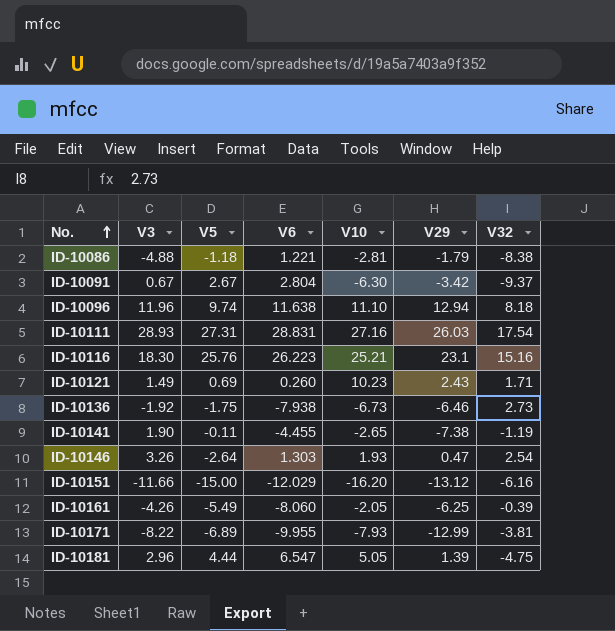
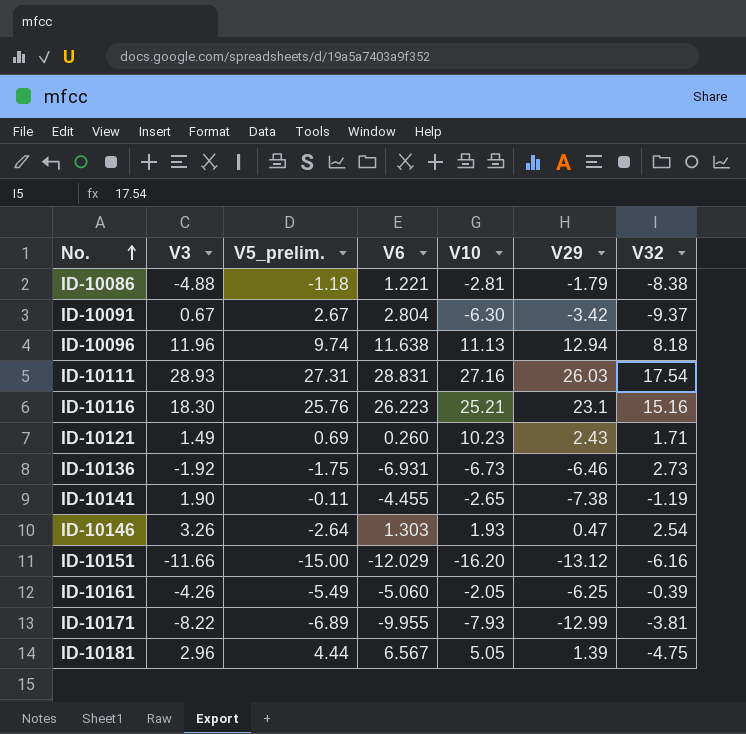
column name: V5 -> V5_prelim.
ID-10096 | V10: 11.10 -> 11.13
ID-10136 | V6: -7.938 -> -6.931
ID-10161 | V6: -8.060 -> -5.060
ID-10181 | V6: 6.547 -> 6.567

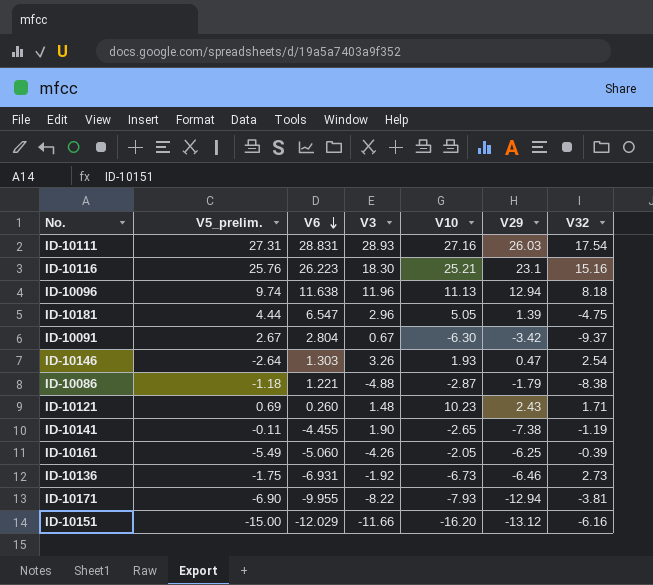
row order: No. ascending -> V6 descending
column V3 | position: 2 -> 4
ID-10181 | V6: 6.567 -> 6.547
ID-10086 | V10: -2.81 -> -2.87
ID-10121 | V3: 1.49 -> 1.48
ID-10171 | V5_prelim.: -6.89 -> -6.90
ID-10171 | V29: -12.99 -> -12.94

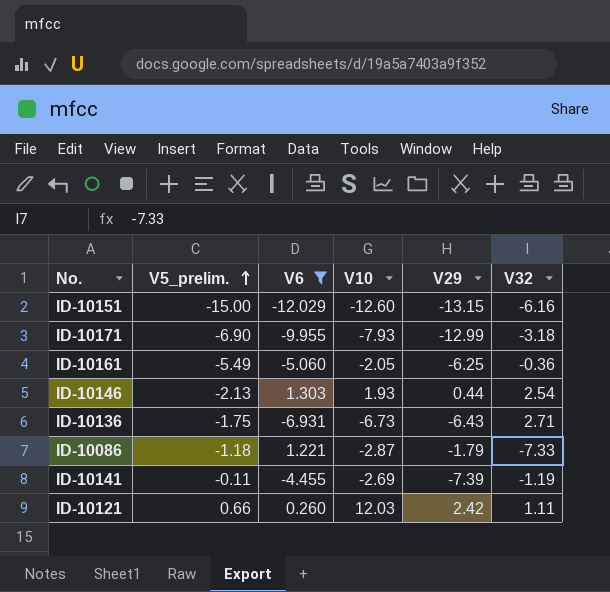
filter: none -> V6 <= 1.303
row order: V6 descending -> V5_prelim. ascending
column V3 | position: 4 -> none
ID-10151 | V10: -16.20 -> -12.60
ID-10151 | V29: -13.12 -> -13.15
ID-10171 | V29: -12.94 -> -12.99
ID-10171 | V32: -3.81 -> -3.18
ID-10161 | V32: -0.39 -> -0.36
ID-10146 | V5_prelim.: -2.64 -> -2.13
ID-10146 | V29: 0.47 -> 0.44
ID-10136 | V29: -6.46 -> -6.43
ID-10136 | V32: 2.73 -> 2.71
ID-10086 | V32: -8.38 -> -7.33
ID-10141 | V10: -2.65 -> -2.69
ID-10141 | V29: -7.38 -> -7.39
ID-10121 | V5_prelim.: 0.69 -> 0.66
ID-10121 | V10: 10.23 -> 12.03
ID-10121 | V29: 2.43 -> 2.42
ID-10121 | V32: 1.71 -> 1.11

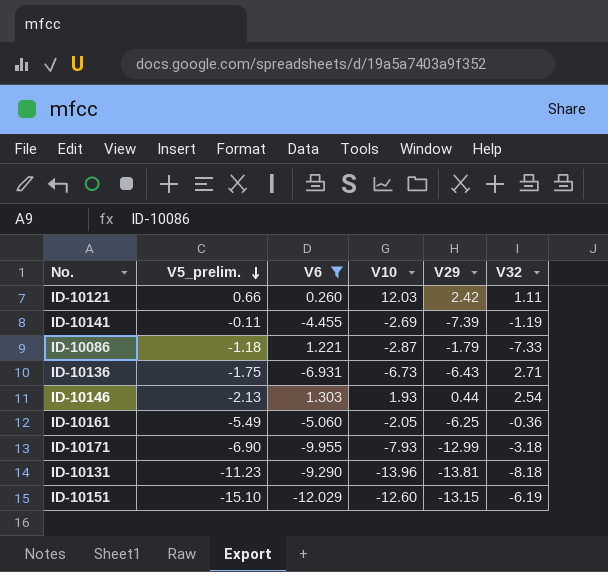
row order: V5_prelim. ascending -> V5_prelim. descending
row ID-10131: none -> -11.23 | -9.290 | -13.96 | -13.81 | -8.18
ID-10151 | V5_prelim.: -15.00 -> -15.10
ID-10151 | V32: -6.16 -> -6.19

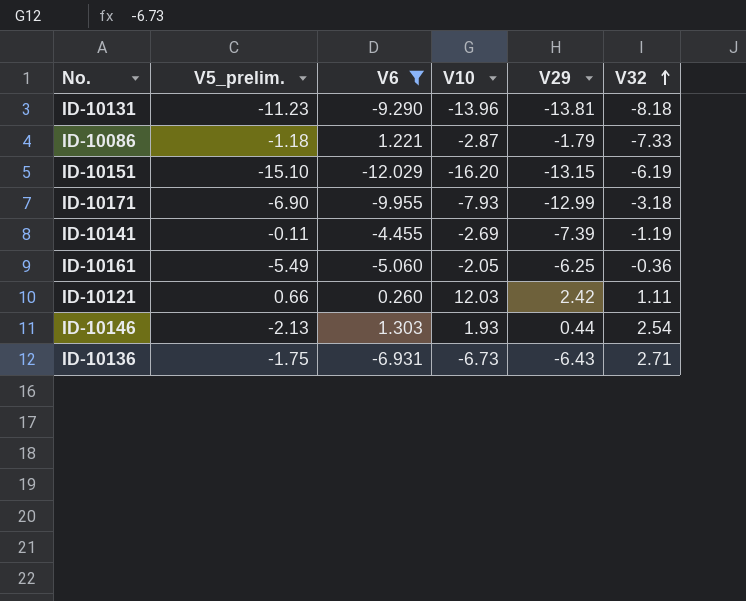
row order: V5_prelim. descending -> V32 ascending
ID-10151 | V10: -12.60 -> -16.20

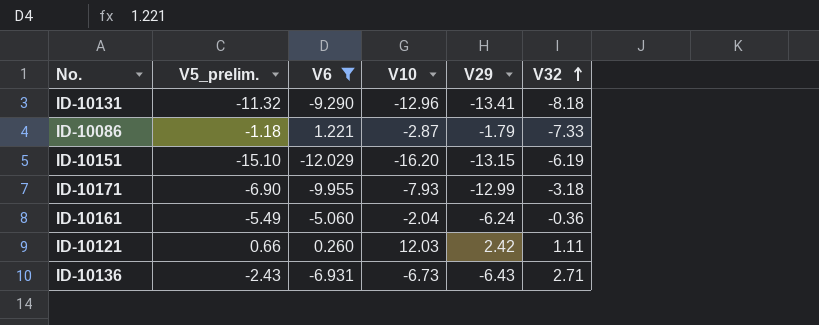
row ID-10141: -0.11 | -4.455 | -2.69 | -7.39 | -1.19 -> none
row ID-10146: -2.13 | 1.303 | 1.93 | 0.44 | 2.54 -> none
ID-10131 | V5_prelim.: -11.23 -> -11.32
ID-10131 | V10: -13.96 -> -12.96
ID-10131 | V29: -13.81 -> -13.41
ID-10161 | V10: -2.05 -> -2.04
ID-10161 | V29: -6.25 -> -6.24
ID-10136 | V5_prelim.: -1.75 -> -2.43

